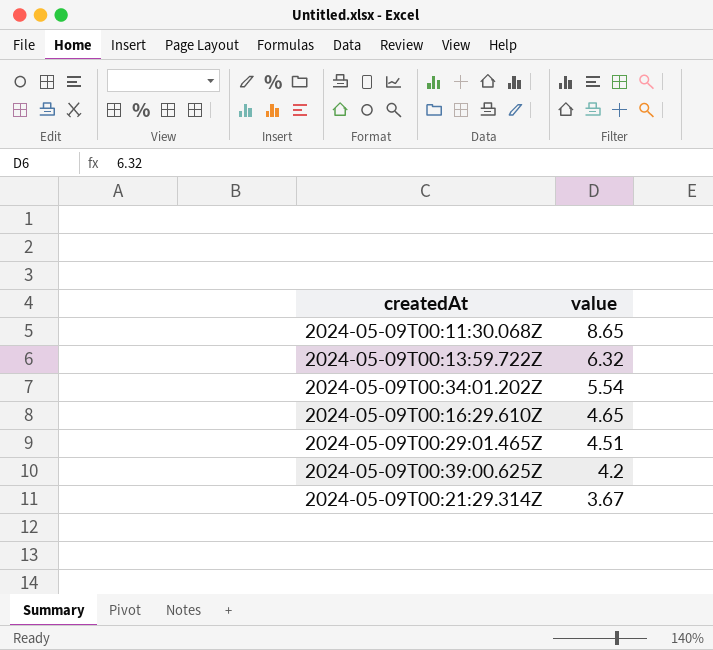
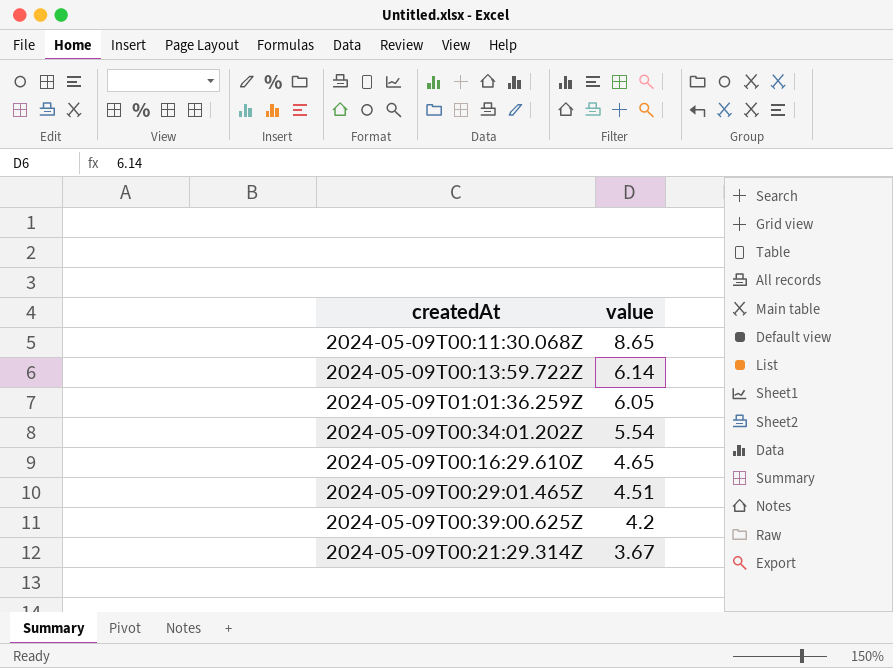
2024-05-09T00:13:59.722Z | value: 6.32 -> 6.14
row 2024-05-09T01:01:36.259Z: none -> 6.05

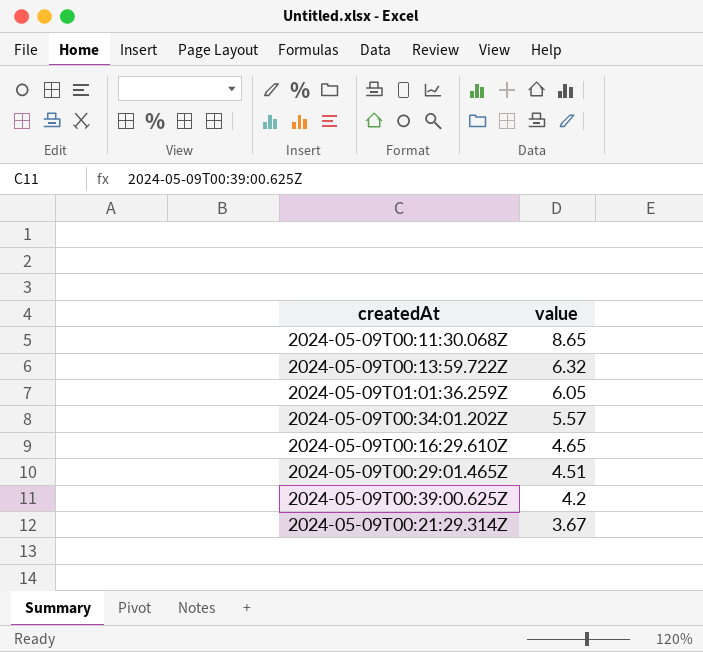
2024-05-09T00:13:59.722Z | value: 6.14 -> 6.32
2024-05-09T00:34:01.202Z | value: 5.54 -> 5.57

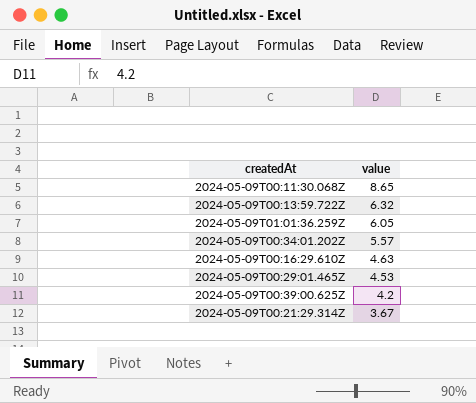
2024-05-09T00:16:29.610Z | value: 4.65 -> 4.63
2024-05-09T00:29:01.465Z | value: 4.51 -> 4.53

